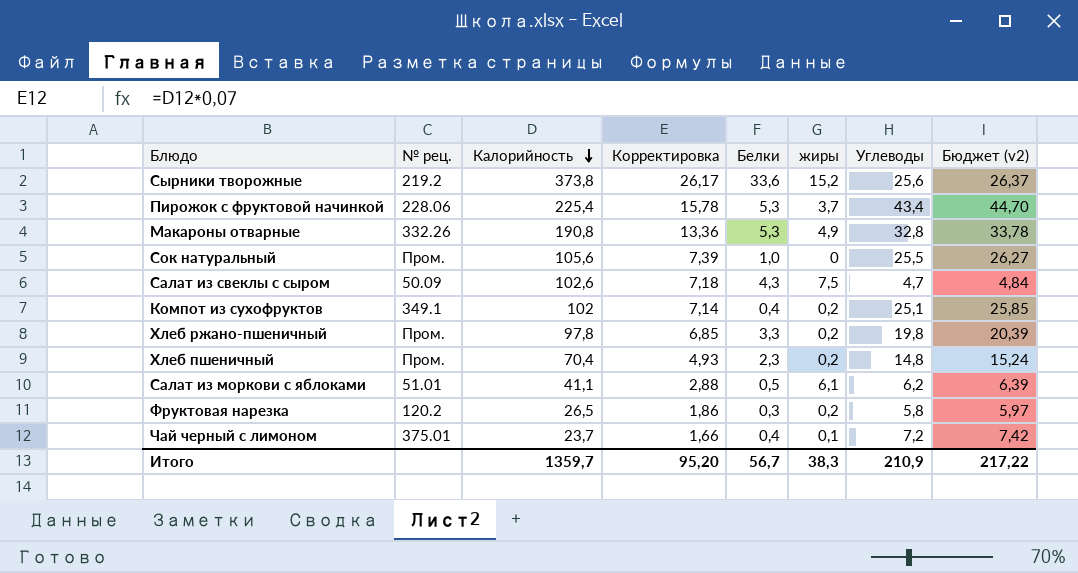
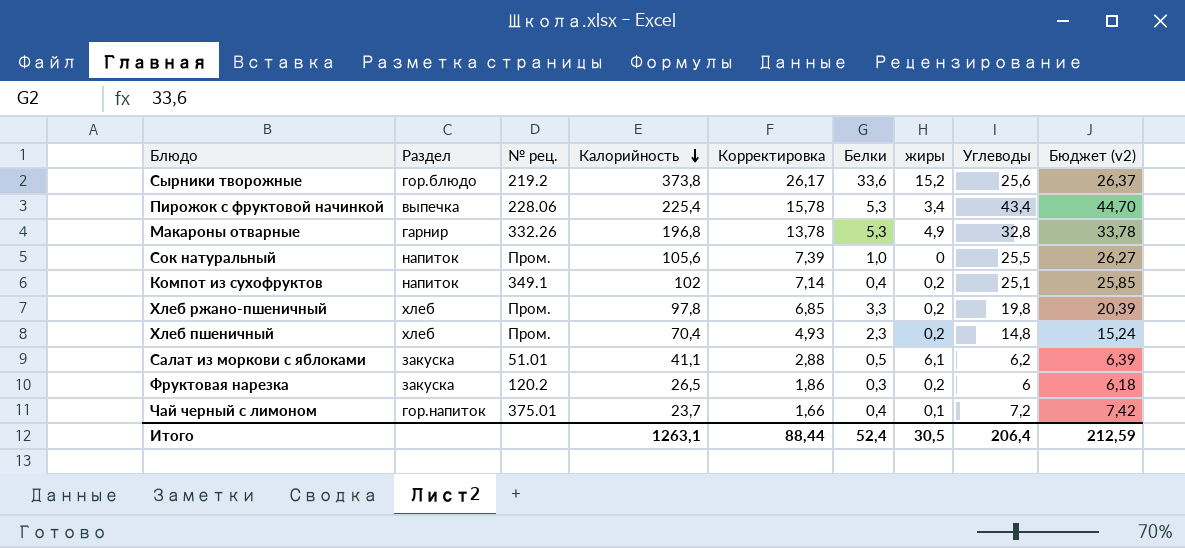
column Раздел | position: none -> 2
row Салат из свеклы с сыром: 50.09 | 102,6 | 7,18 | 4,3 | 7,5 | 4,7 | 4,84 -> none
Пирожок с фруктовой начинкой | жиры: 3,7 -> 3,4
Макароны отварные | Калорийность: 190,8 -> 196,8
Макароны отварные | Корректировка: 13,36 -> 13,78
Фруктовая нарезка | Углеводы: 5,8 -> 6
Фруктовая нарезка | Бюджет (v2): 5,97 -> 6,18
Итого | Калорийность: 1359,7 -> 1263,1
Итого | Корректировка: 95,20 -> 88,44
Итого | Белки: 56,7 -> 52,4
Итого | жиры: 38,3 -> 30,5
Итого | Углеводы: 210,9 -> 206,4
Итого | Бюджет (v2): 217,22 -> 212,59

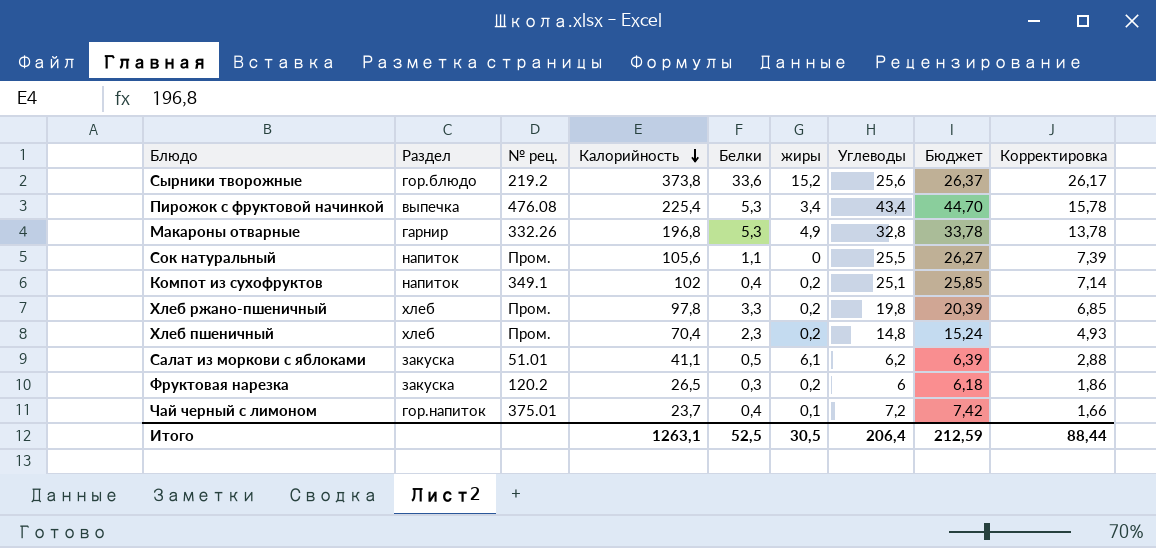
column name: Бюджет (v2) -> Бюджет
column Корректировка | position: 5 -> 9
Пирожок с фруктовой начинкой | № рец.: 228.06 -> 476.08
Сок натуральный | Белки: 1,0 -> 1,1
Итого | Белки: 52,4 -> 52,5

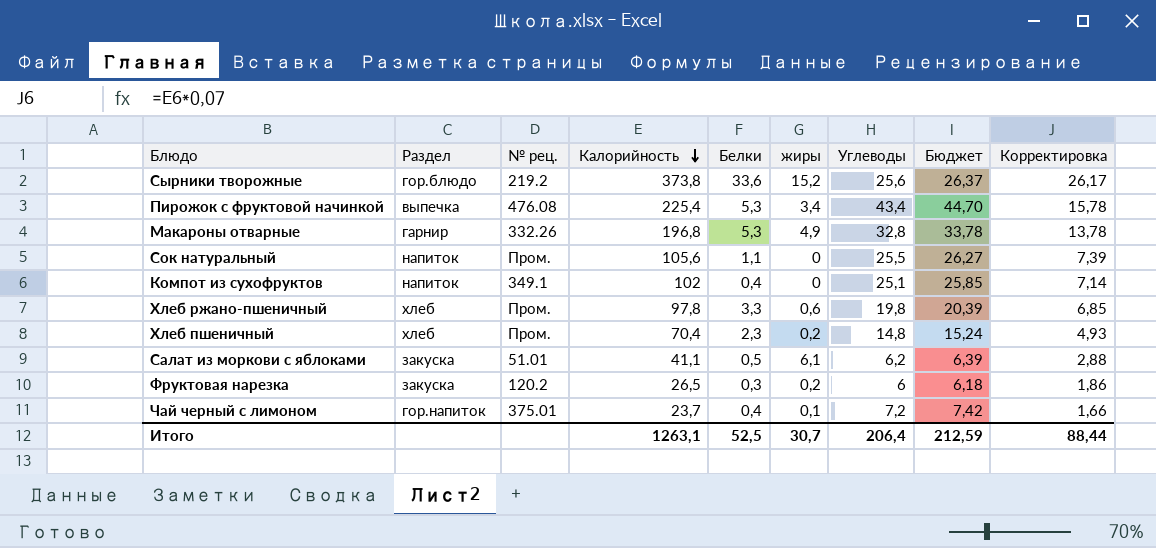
Компот из сухофруктов | жиры: 0,2 -> 0
Хлеб ржано-пшеничный | жиры: 0,2 -> 0,6
Итого | жиры: 30,5 -> 30,7

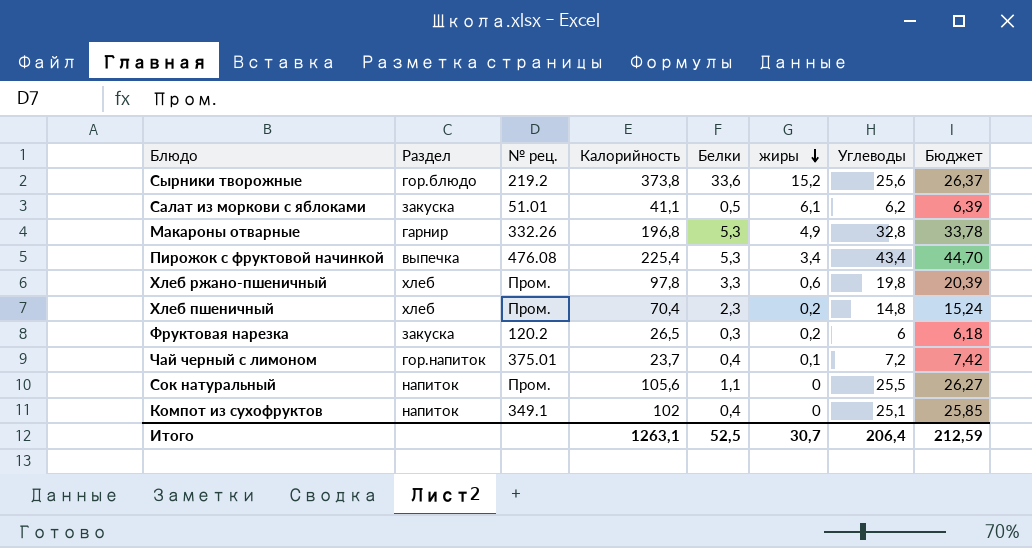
row order: Калорийность descending -> жиры descending
column Корректировка | formula: [Калорийность] * 0,07 -> none

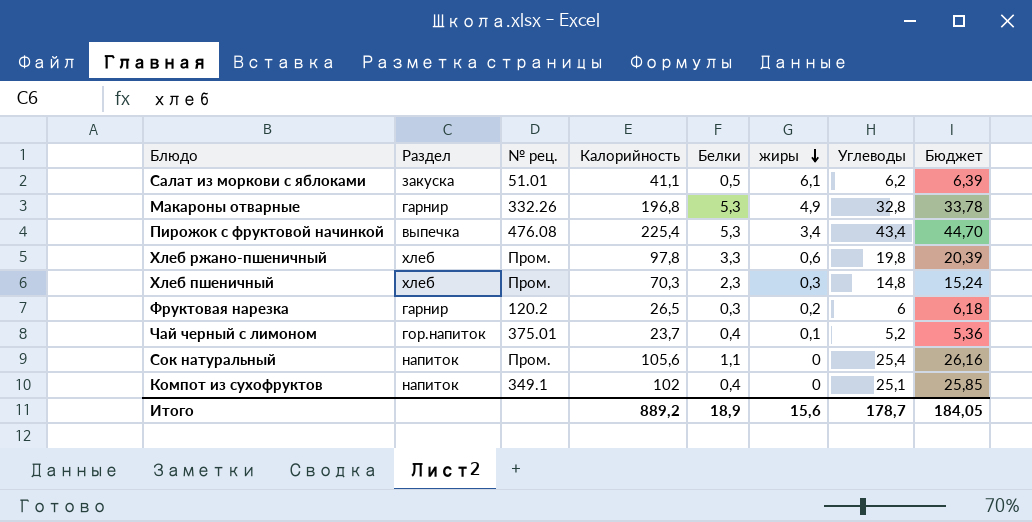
row Сырники творожные: гор.блюдо | 219.2 | 373,8 | 33,6 | 15,2 | 25,6 | 26,37 -> none
Хлеб пшеничный | Калорийность: 70,4 -> 70,3
Хлеб пшеничный | жиры: 0,2 -> 0,3
Фруктовая нарезка | Раздел: закуска -> гарнир
Чай черный с лимоном | Углеводы: 7,2 -> 5,2
Чай черный с лимоном | Бюджет: 7,42 -> 5,36
Сок натуральный | Углеводы: 25,5 -> 25,4
Сок натуральный | Бюджет: 26,27 -> 26,16
Итого | Калорийность: 1263,1 -> 889,2
Итого | Белки: 52,5 -> 18,9
Итого | жиры: 30,7 -> 15,6
Итого | Углеводы: 206,4 -> 178,7
Итого | Бюджет: 212,59 -> 184,05

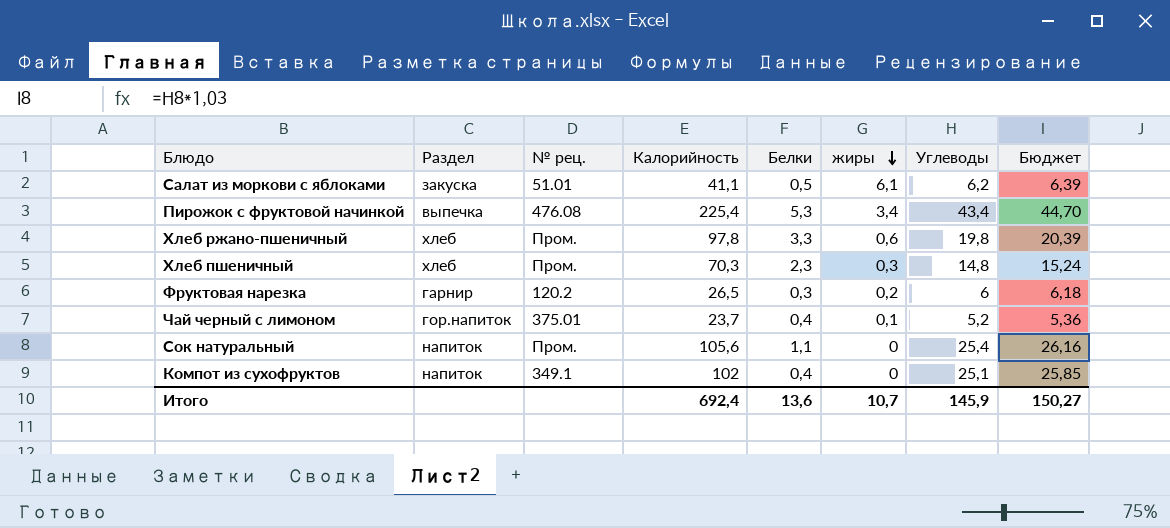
row Макароны отварные: гарнир | 332.26 | 196,8 | 5,3 | 4,9 | 32,8 | 33,78 -> none
Итого | Калорийность: 889,2 -> 692,4
Итого | Белки: 18,9 -> 13,6
Итого | жиры: 15,6 -> 10,7
Итого | Углеводы: 178,7 -> 145,9
Итого | Бюджет: 184,05 -> 150,27

